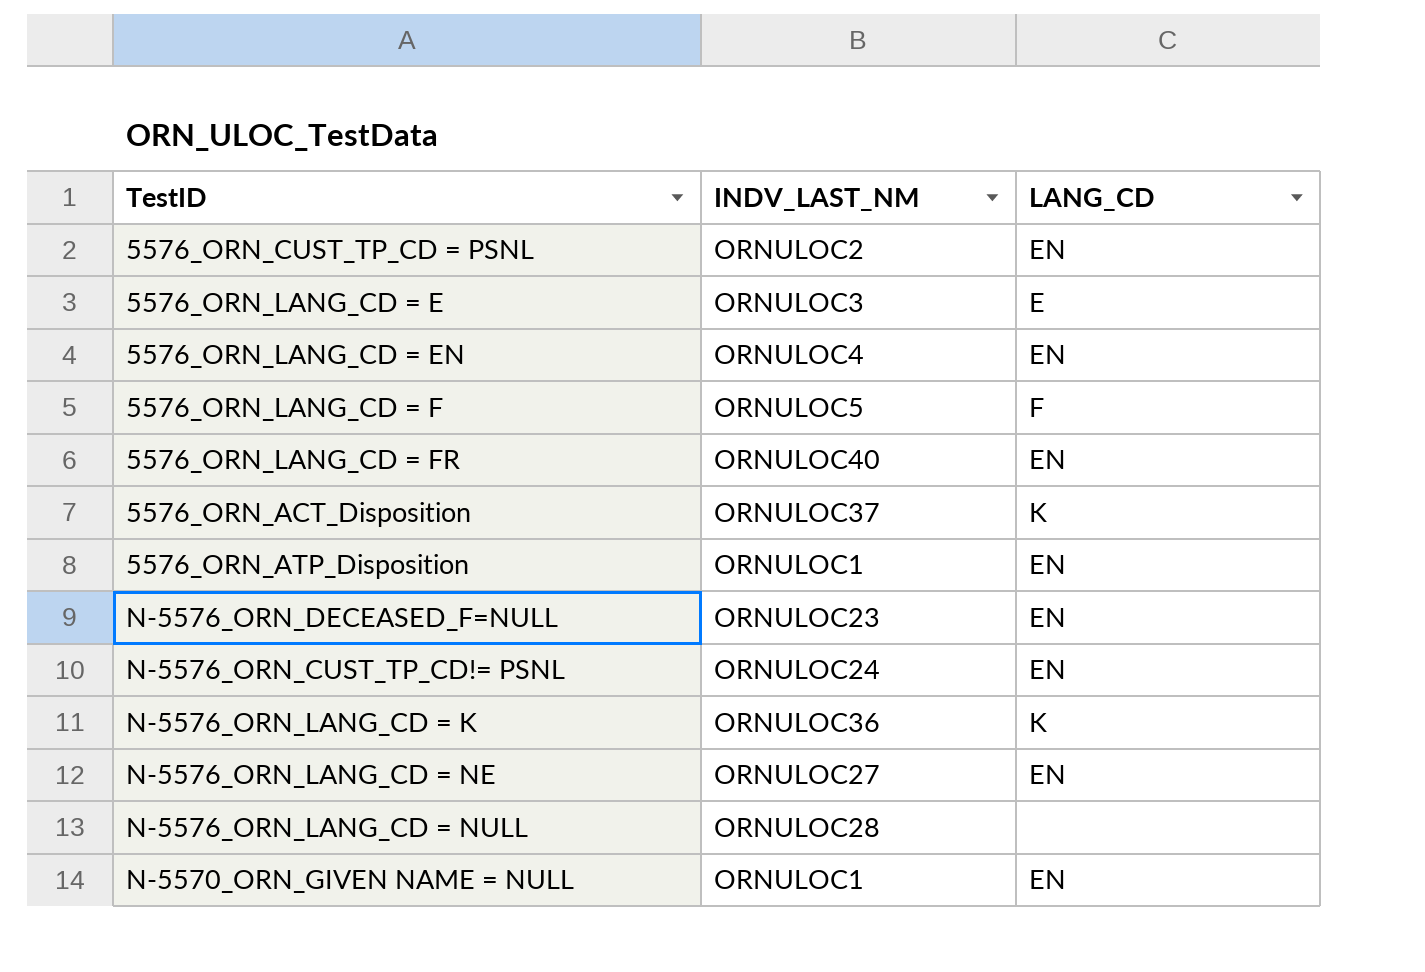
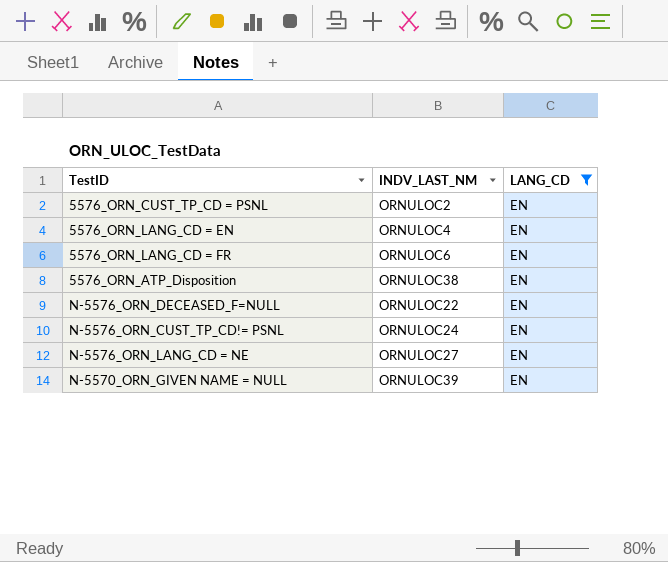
filter: none -> LANG_CD = EN
5576_ORN_LANG_CD = FR | INDV_LAST_NM: ORNULOC40 -> ORNULOC6
5576_ORN_ATP_Disposition | INDV_LAST_NM: ORNULOC1 -> ORNULOC38
N-5576_ORN_DECEASED_F=NULL | INDV_LAST_NM: ORNULOC23 -> ORNULOC22
N-5570_ORN_GIVEN NAME = NULL | INDV_LAST_NM: ORNULOC1 -> ORNULOC39

